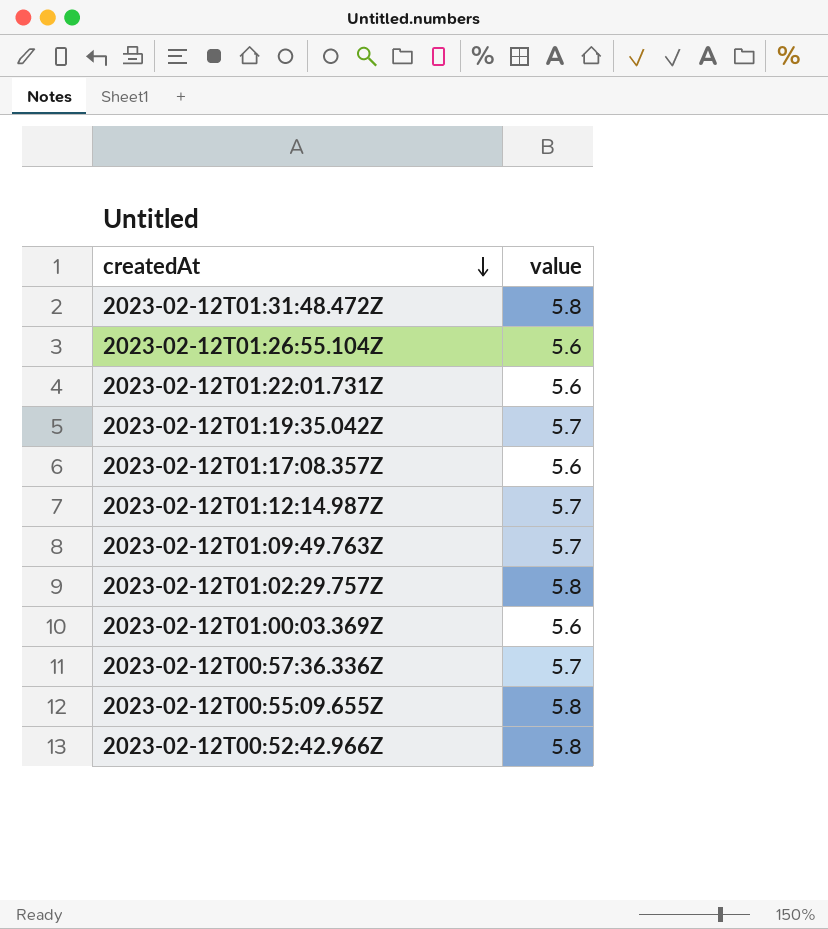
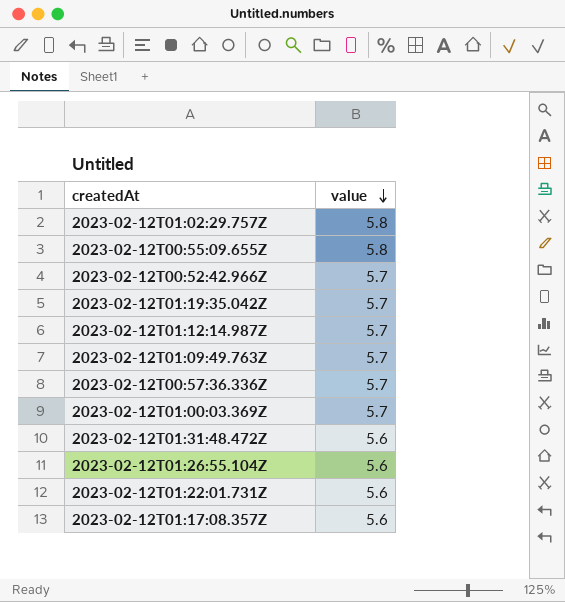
row order: createdAt descending -> value descending
2023-02-12T00:52:42.966Z | value: 5.8 -> 5.7
2023-02-12T01:00:03.369Z | value: 5.6 -> 5.7
2023-02-12T01:31:48.472Z | value: 5.8 -> 5.6

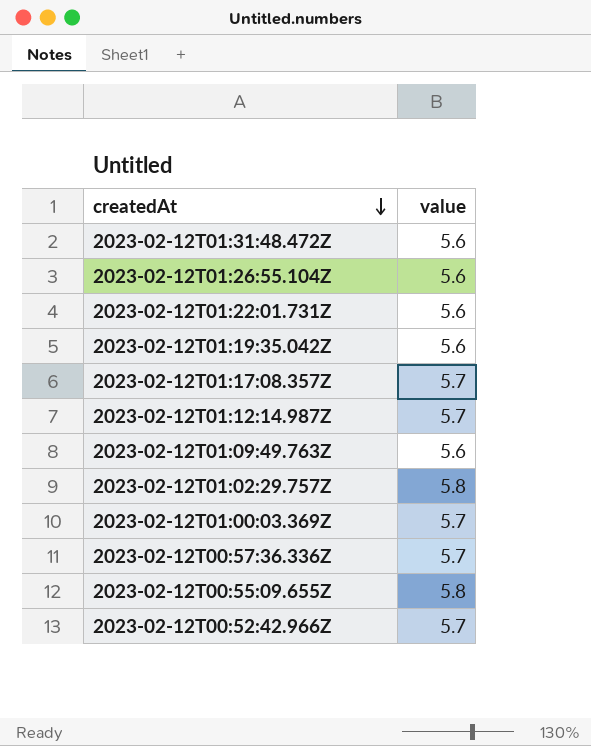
row order: value descending -> createdAt descending
2023-02-12T01:19:35.042Z | value: 5.7 -> 5.6
2023-02-12T01:17:08.357Z | value: 5.6 -> 5.7
2023-02-12T01:09:49.763Z | value: 5.7 -> 5.6

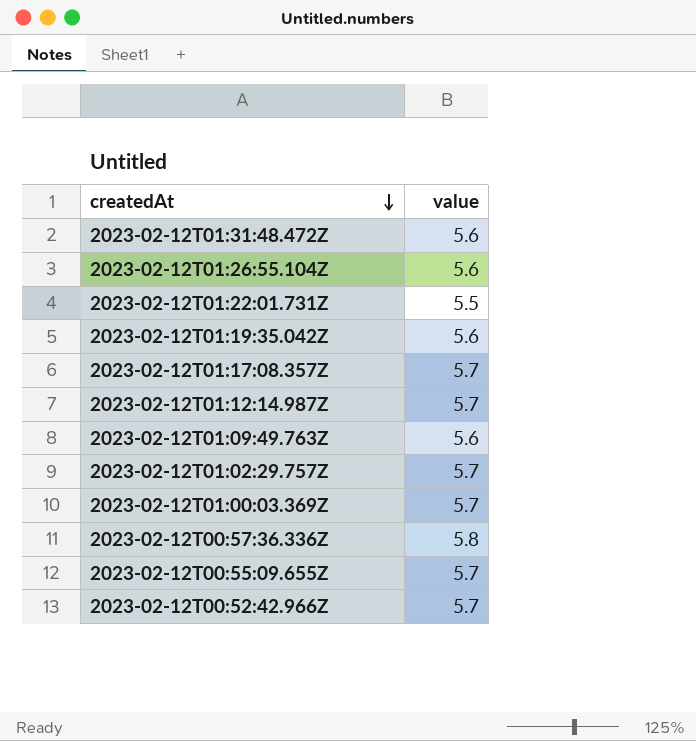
2023-02-12T01:22:01.731Z | value: 5.6 -> 5.5
2023-02-12T01:02:29.757Z | value: 5.8 -> 5.7
2023-02-12T00:57:36.336Z | value: 5.7 -> 5.8
2023-02-12T00:55:09.655Z | value: 5.8 -> 5.7

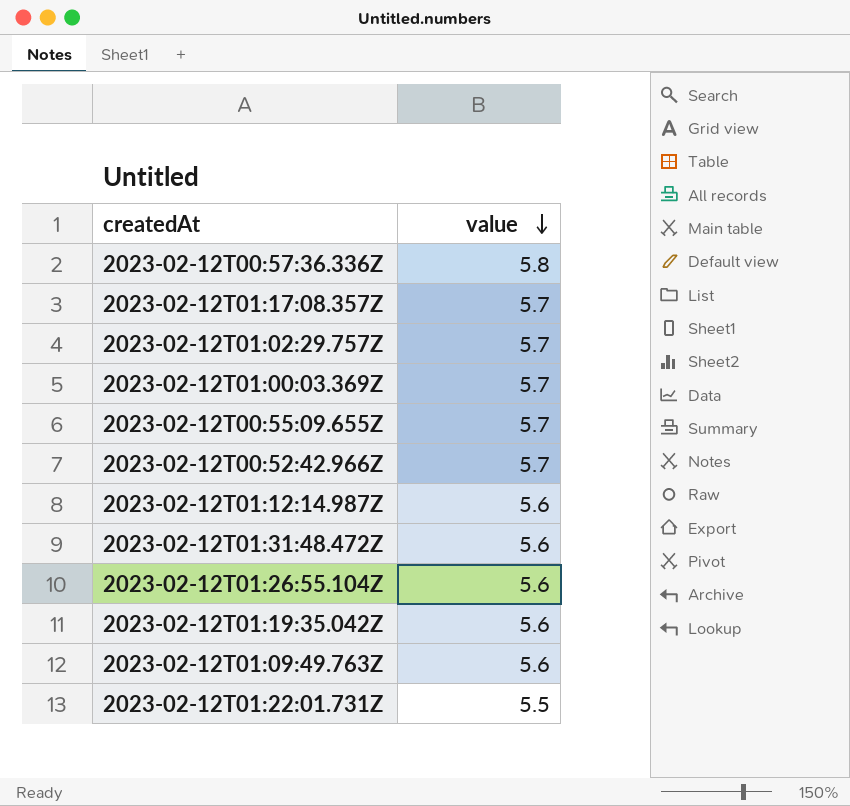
row order: createdAt descending -> value descending
2023-02-12T01:12:14.987Z | value: 5.7 -> 5.6

